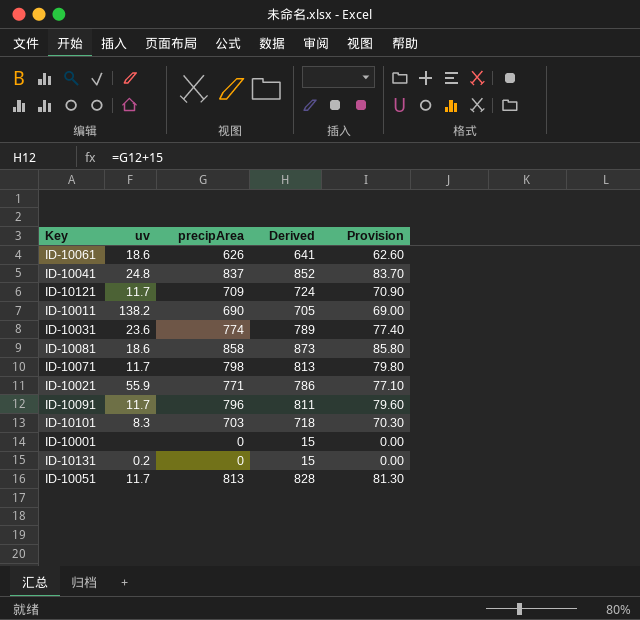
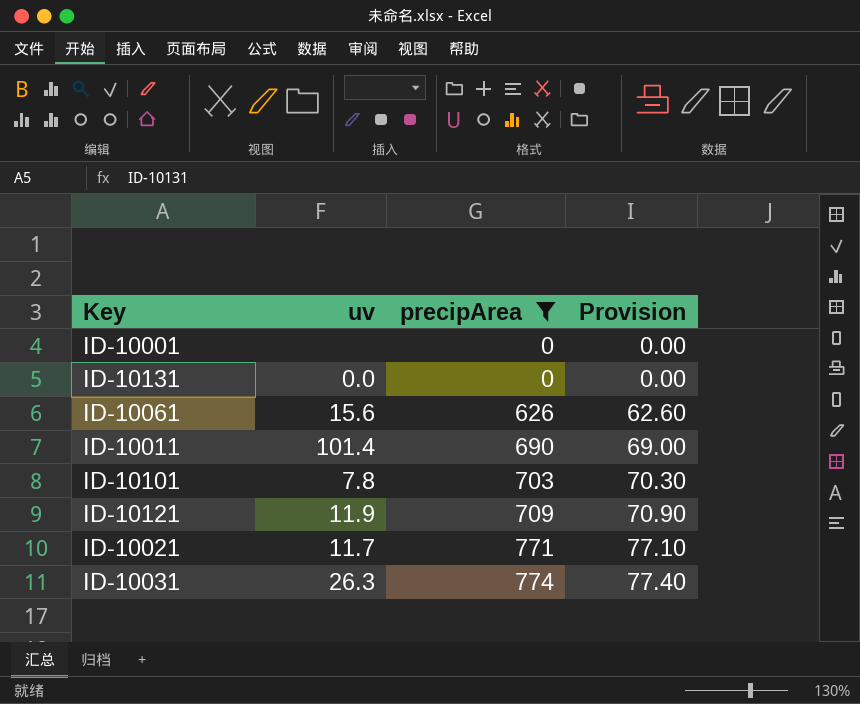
filter: none -> precipArea <= 774
row order: none -> precipArea ascending
column Derived | formula: [precipArea] + 15 -> none
ID-10131 | uv: 0.2 -> 0.0
ID-10061 | uv: 18.6 -> 15.6
ID-10011 | uv: 138.2 -> 101.4
ID-10101 | uv: 8.3 -> 7.8
ID-10121 | uv: 11.7 -> 11.9
ID-10021 | uv: 55.9 -> 11.7
ID-10031 | uv: 23.6 -> 26.3

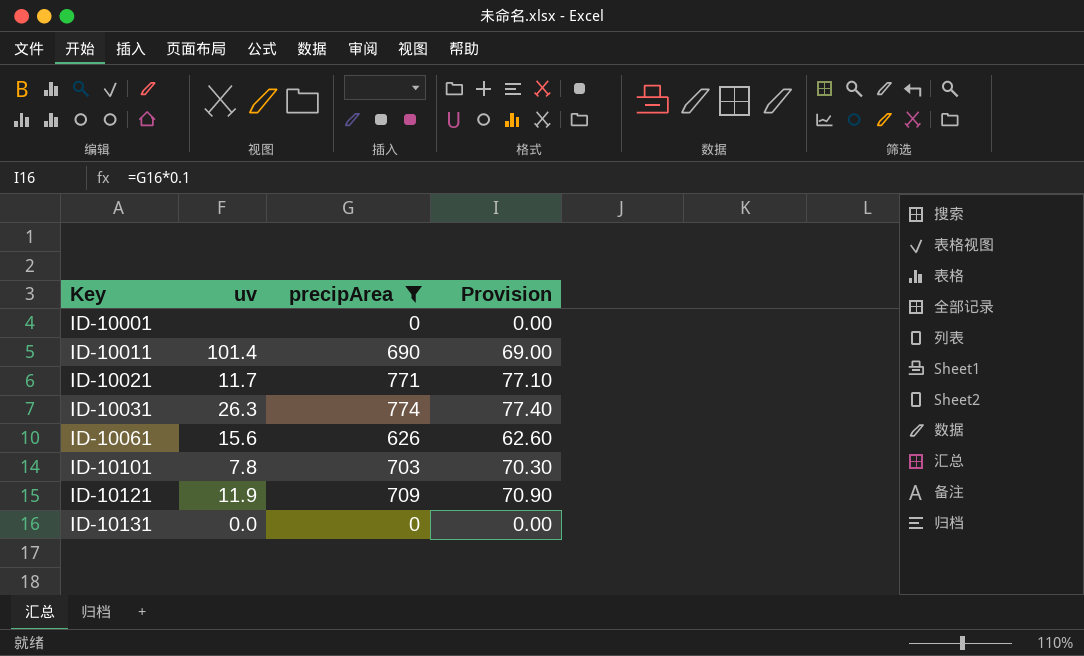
row order: precipArea ascending -> Key ascending

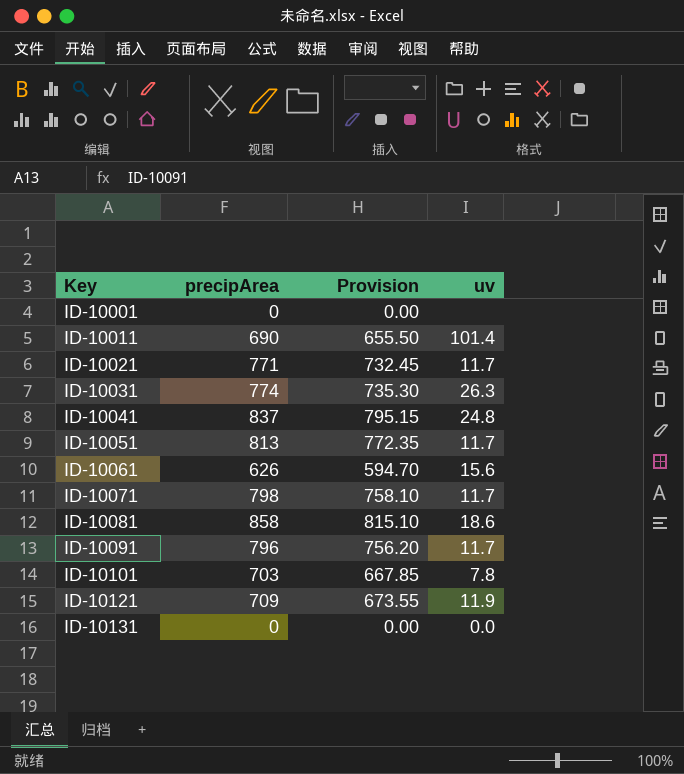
filter: precipArea <= 774 -> none
column Provision | formula: [precipArea] * 0.1 -> [precipArea] * 0.95
column uv | position: 2 -> 4

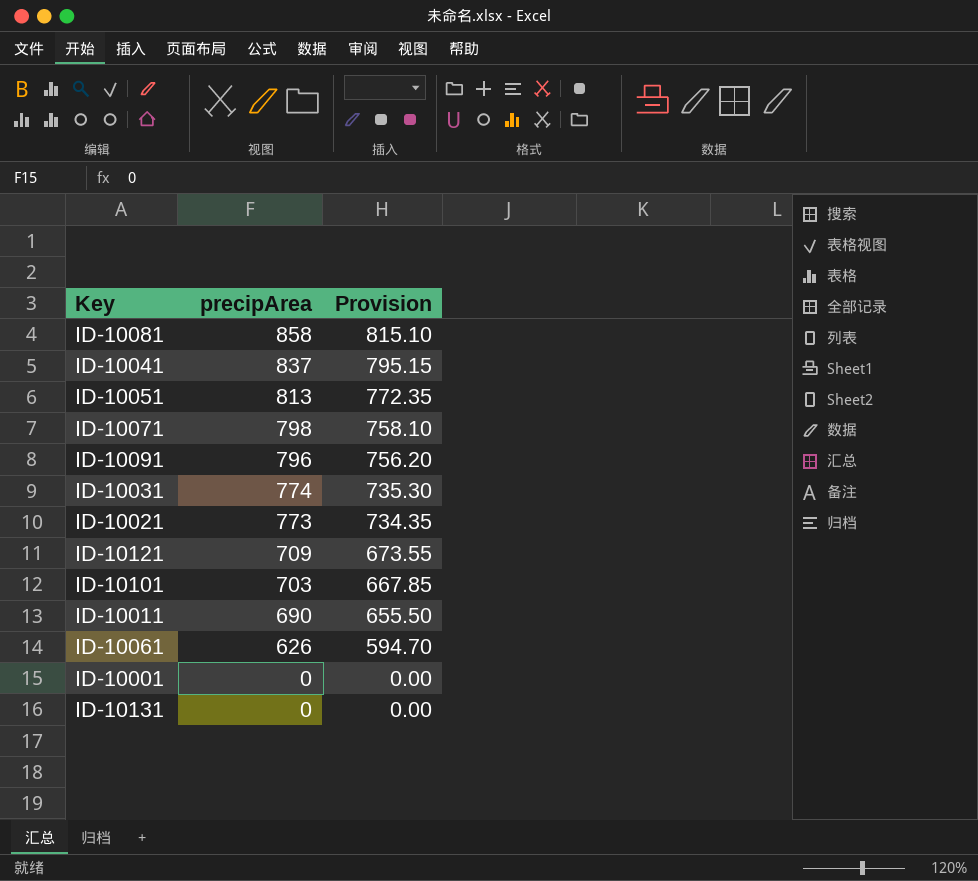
row order: Key ascending -> precipArea descending
column uv | position: 4 -> none
ID-10021 | precipArea: 771 -> 773
ID-10021 | Provision: 732.45 -> 734.35

